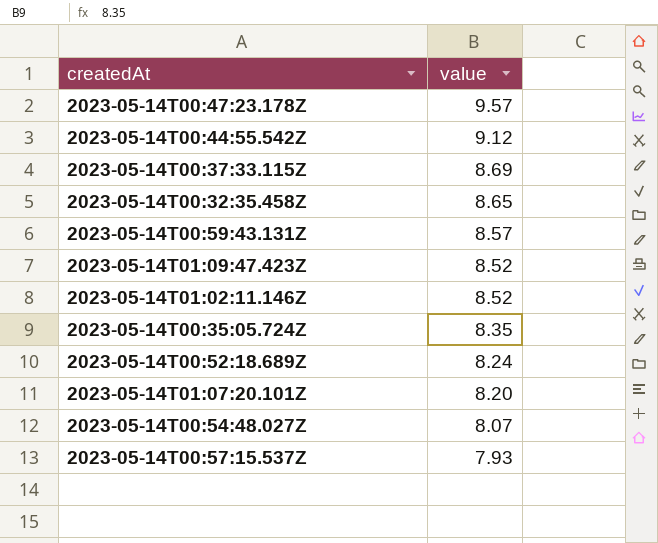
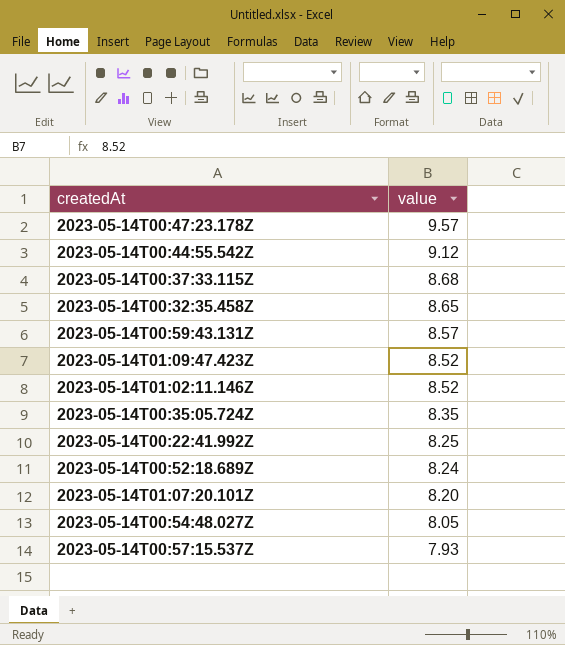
2023-05-14T00:37:33.115Z | value: 8.69 -> 8.68
row 2023-05-14T00:22:41.992Z: none -> 8.25
2023-05-14T00:54:48.027Z | value: 8.07 -> 8.05

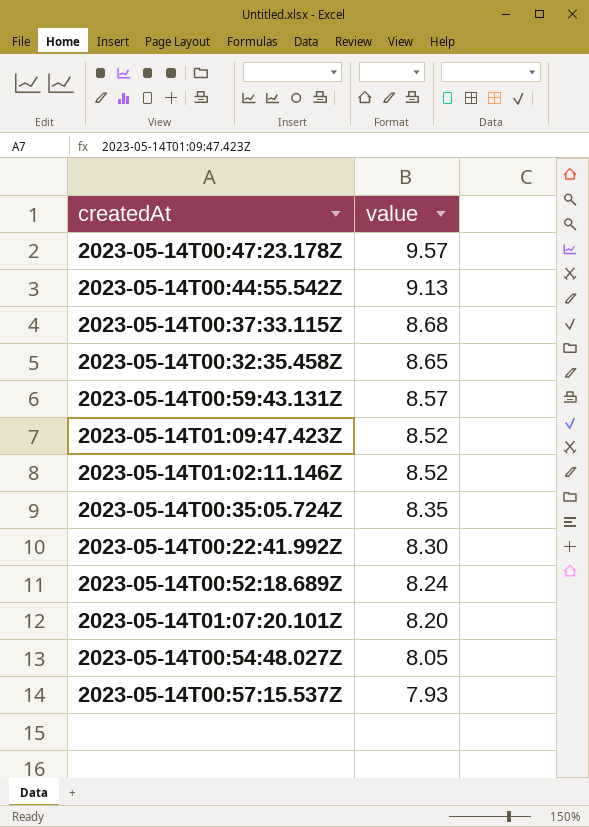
2023-05-14T00:44:55.542Z | value: 9.12 -> 9.13
2023-05-14T00:22:41.992Z | value: 8.25 -> 8.30

